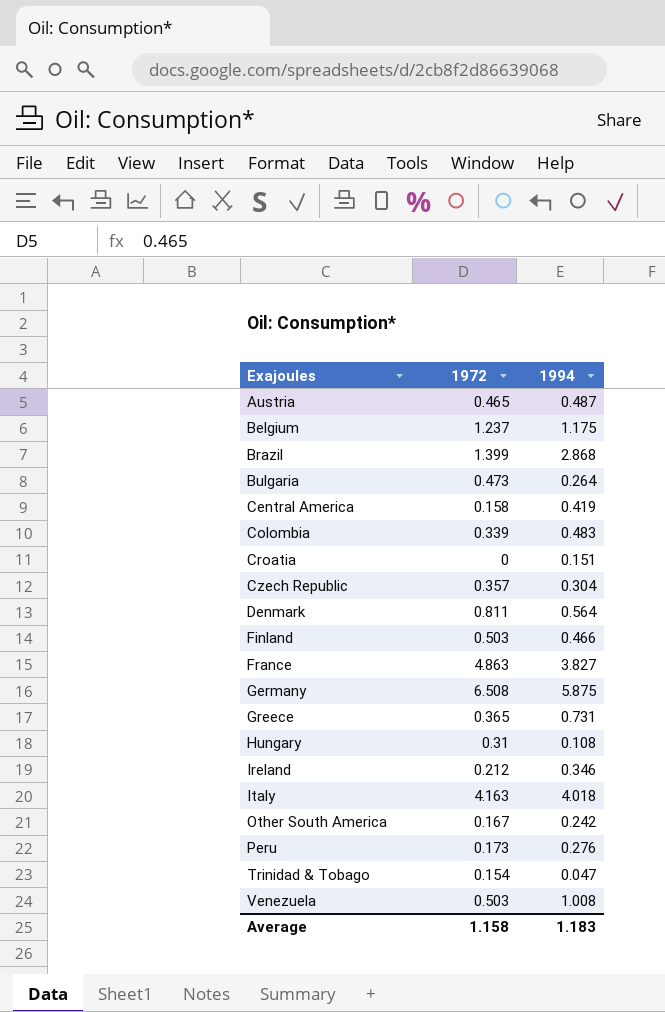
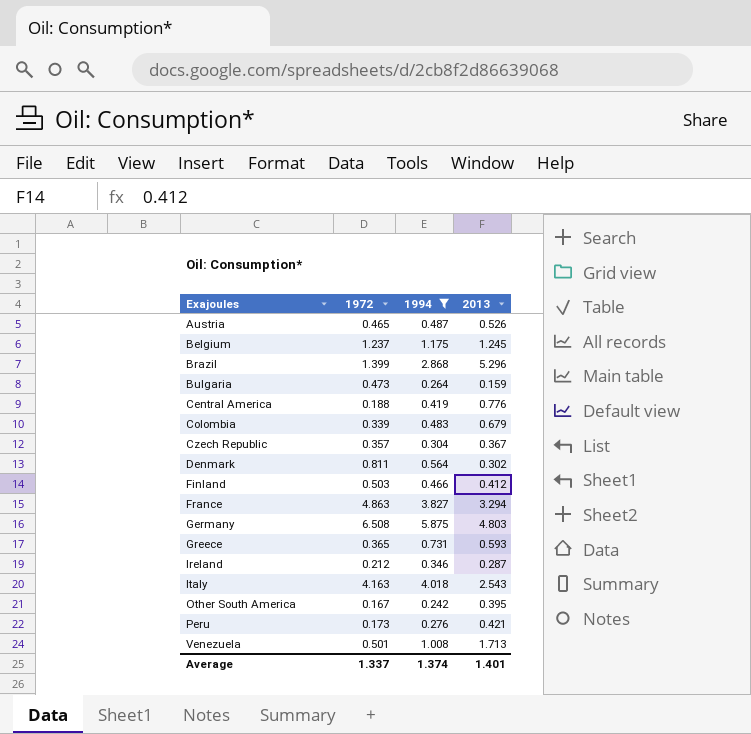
filter: none -> 1994 >= 0.242
column 2013 | position: none -> 4
Central America | 1972: 0.158 -> 0.188
Venezuela | 1972: 0.503 -> 0.501
Average | 1972: 1.158 -> 1.337
Average | 1994: 1.183 -> 1.374

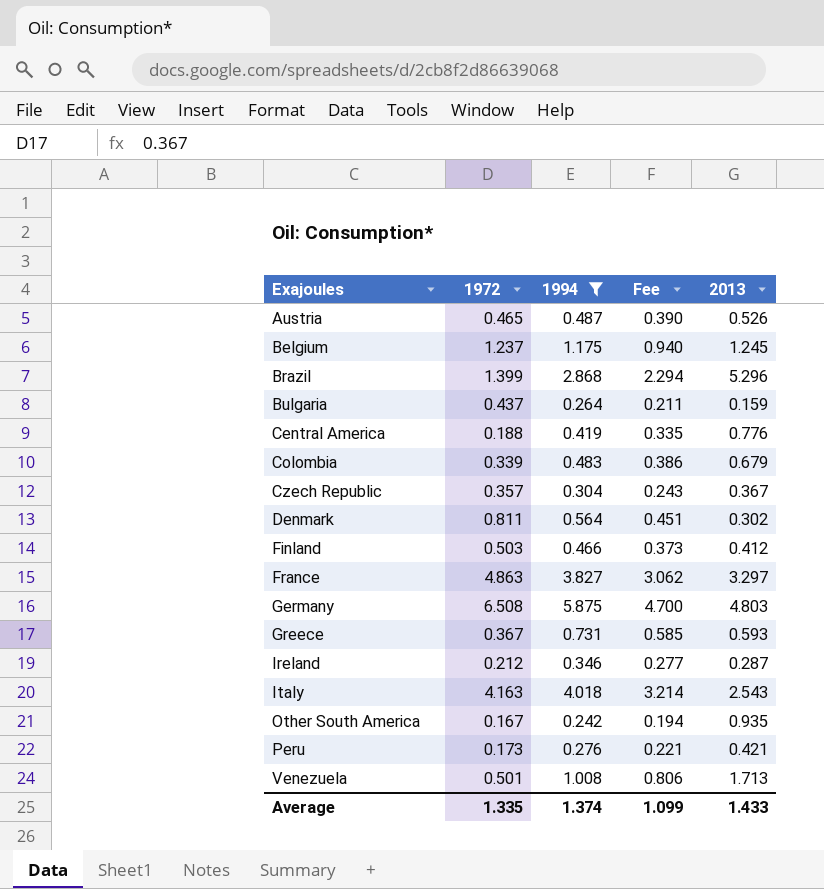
column Fee | formula: none -> [1994] * 0.8
Bulgaria | 1972: 0.473 -> 0.437
France | 2013: 3.294 -> 3.297
Greece | 1972: 0.365 -> 0.367
Other South America | 2013: 0.395 -> 0.935
Average | 1972: 1.337 -> 1.335
Average | 2013: 1.401 -> 1.433

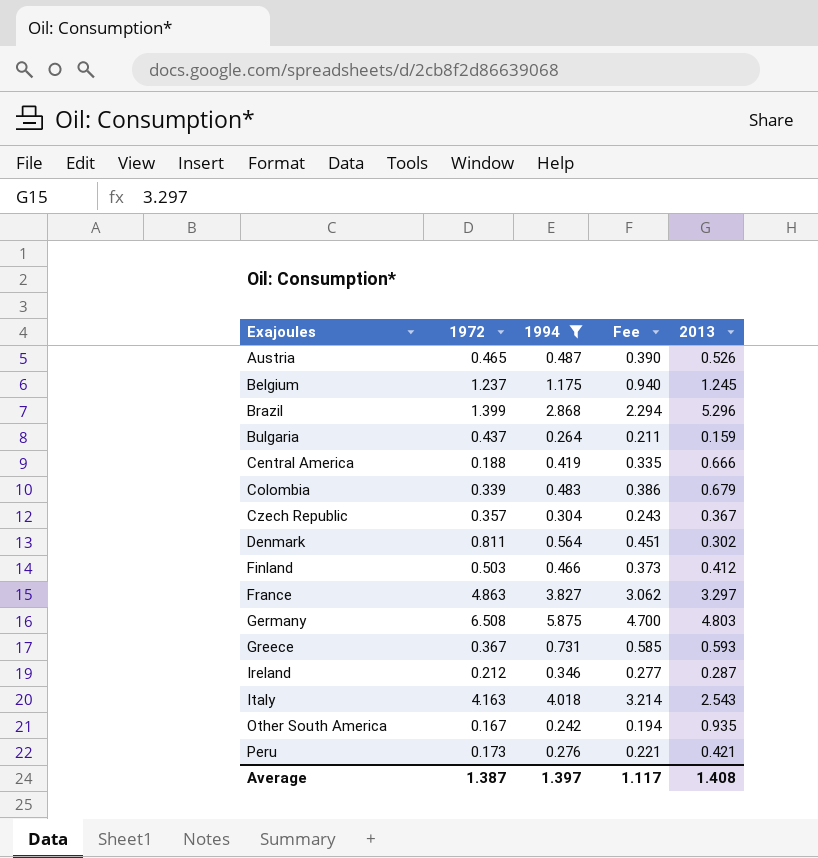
row Venezuela: 0.501 | 1.008 | 0.806 | 1.713 -> none
Central America | 2013: 0.776 -> 0.666
Average | 1972: 1.335 -> 1.387
Average | 1994: 1.374 -> 1.397
Average | Fee: 1.099 -> 1.117
Average | 2013: 1.433 -> 1.408

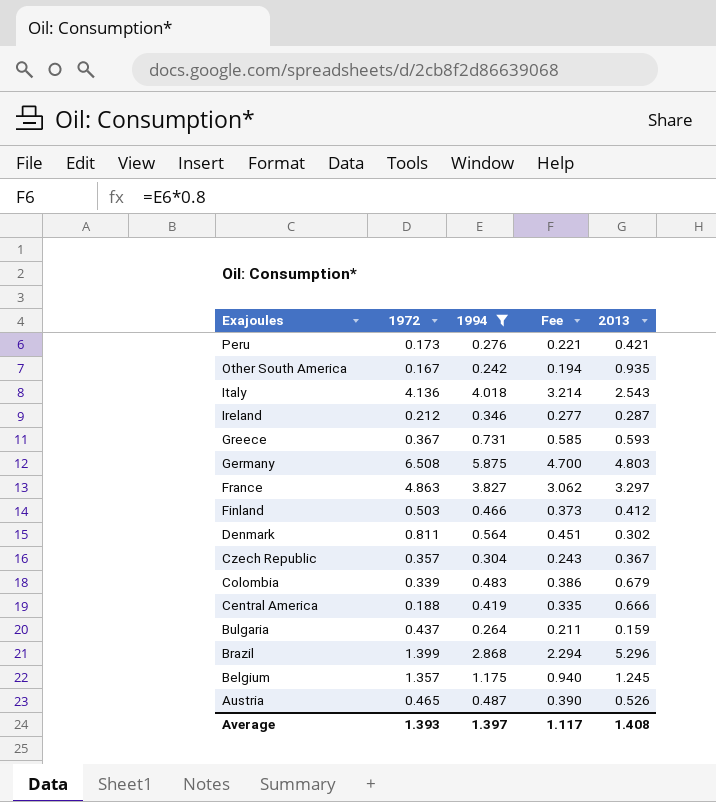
row order: Exajoules ascending -> Exajoules descending
Italy | 1972: 4.163 -> 4.136
Belgium | 1972: 1.237 -> 1.357
Average | 1972: 1.387 -> 1.393

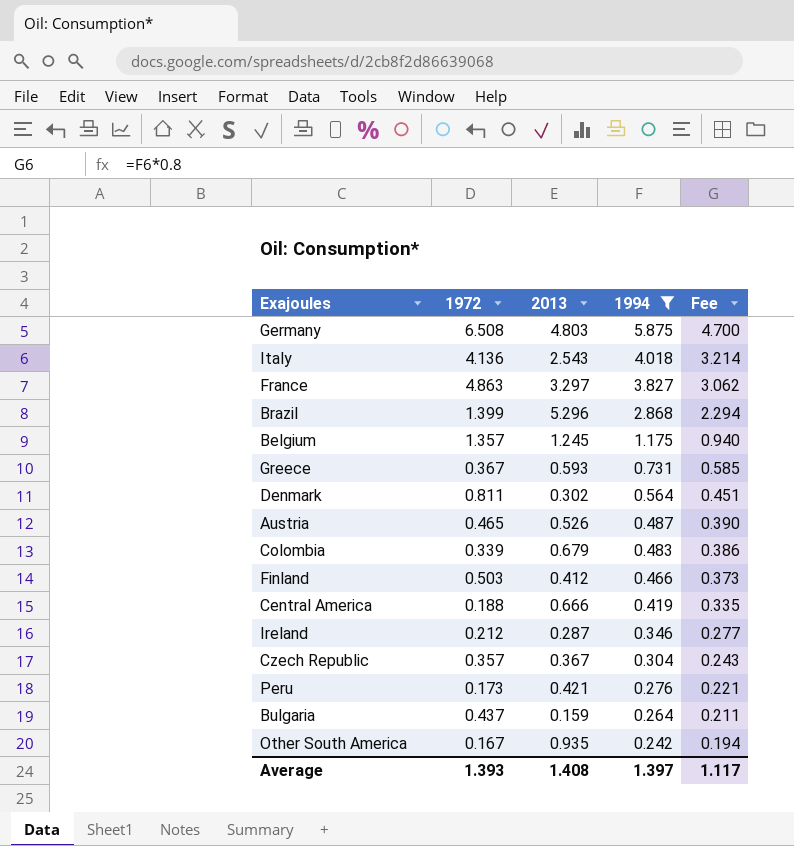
row order: Exajoules descending -> 1994 descending
column 2013 | position: 5 -> 3

